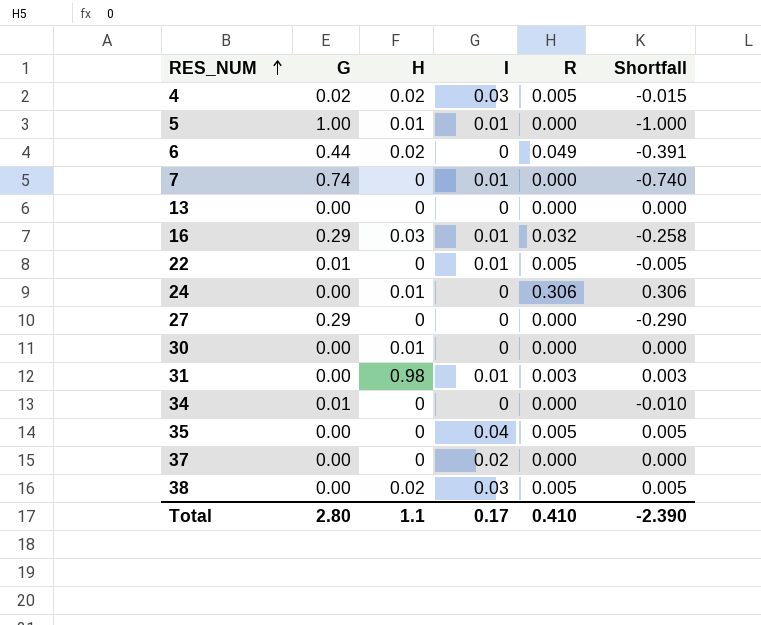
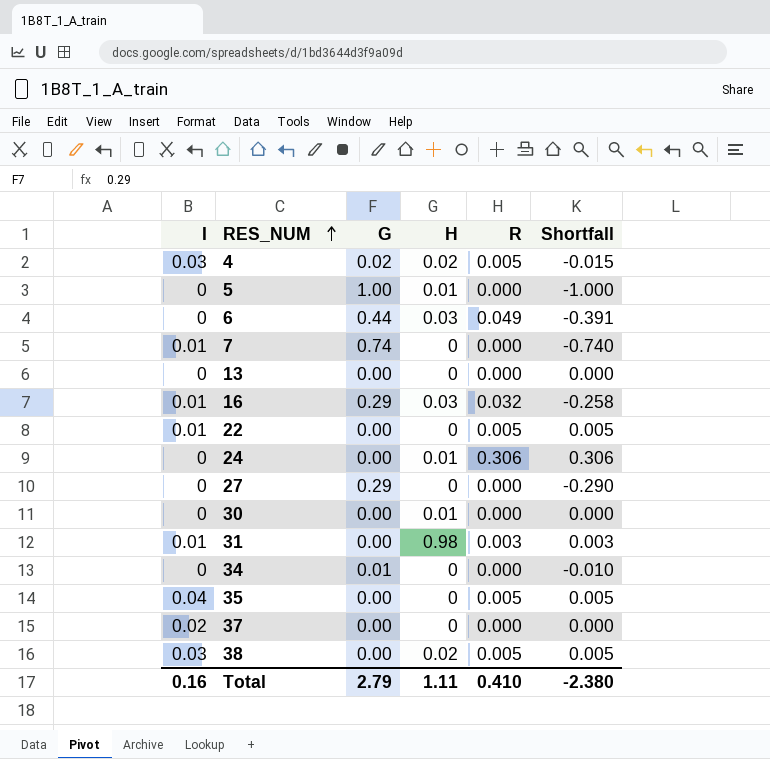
column I | position: 4 -> 1
5 | I: 0.01 -> 0
6 | H: 0.02 -> 0.03
22 | G: 0.01 -> 0.00
22 | Shortfall: -0.005 -> 0.005
Total | I: 0.17 -> 0.16
Total | G: 2.80 -> 2.79
Total | H: 1.1 -> 1.11
Total | Shortfall: -2.390 -> -2.380

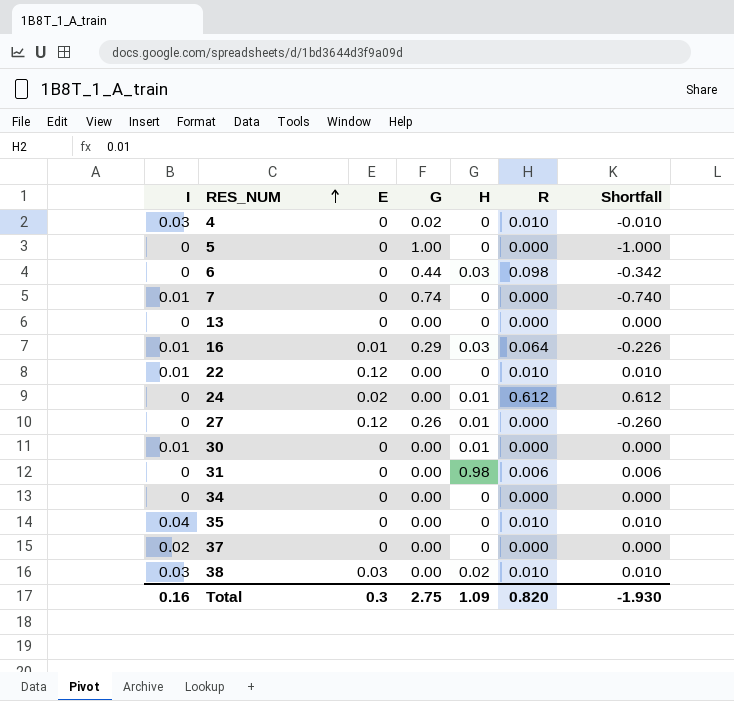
column E | position: none -> 3
4 | H: 0.02 -> 0
4 | R: 0.005 -> 0.010
4 | Shortfall: -0.015 -> -0.010
5 | H: 0.01 -> 0
6 | R: 0.049 -> 0.098
6 | Shortfall: -0.391 -> -0.342
16 | R: 0.032 -> 0.064
16 | Shortfall: -0.258 -> -0.226
22 | R: 0.005 -> 0.010
22 | Shortfall: 0.005 -> 0.010
24 | R: 0.306 -> 0.612
24 | Shortfall: 0.306 -> 0.612
27 | G: 0.29 -> 0.26
27 | H: 0 -> 0.01
27 | Shortfall: -0.290 -> -0.260
30 | I: 0 -> 0.01
31 | I: 0.01 -> 0
31 | R: 0.003 -> 0.006
31 | Shortfall: 0.003 -> 0.006
34 | G: 0.01 -> 0.00
34 | Shortfall: -0.010 -> 0.000
35 | R: 0.005 -> 0.010
35 | Shortfall: 0.005 -> 0.010
38 | R: 0.005 -> 0.010
38 | Shortfall: 0.005 -> 0.010
Total | G: 2.79 -> 2.75
Total | H: 1.11 -> 1.09
Total | R: 0.410 -> 0.820
Total | Shortfall: -2.380 -> -1.930

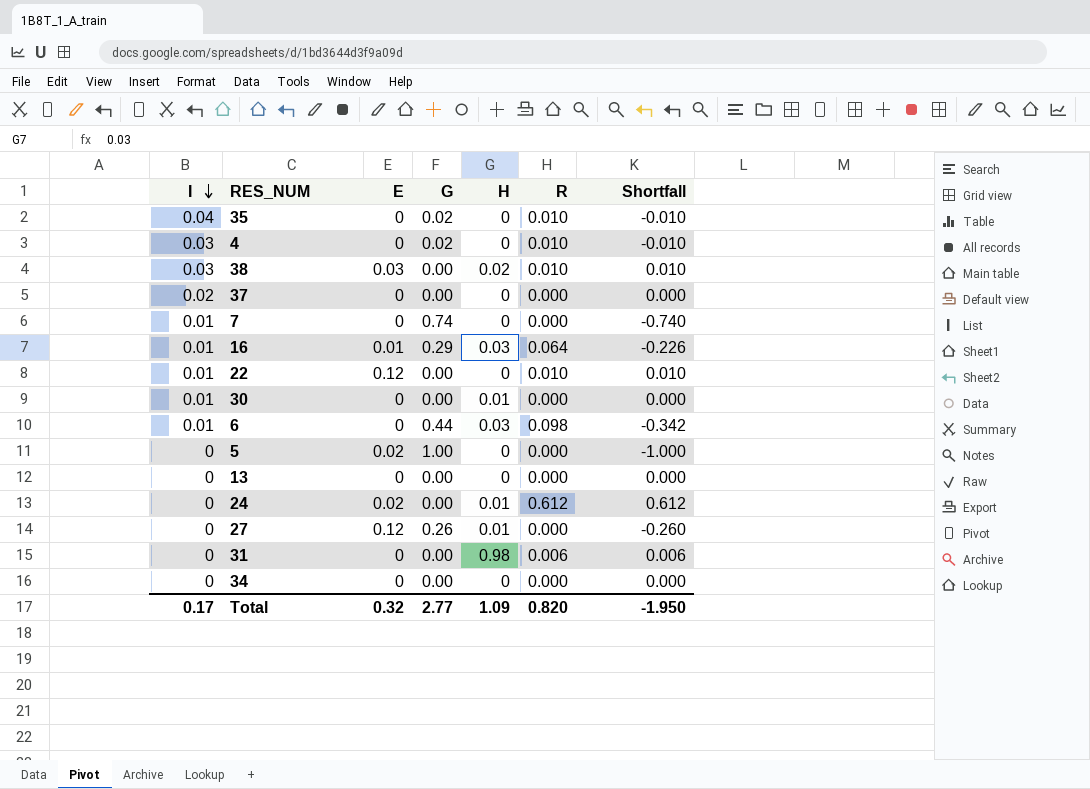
row order: RES_NUM ascending -> I descending
35 | G: 0.00 -> 0.02
35 | Shortfall: 0.010 -> -0.010
6 | I: 0 -> 0.01
5 | E: 0 -> 0.02
Total | I: 0.16 -> 0.17
Total | E: 0.3 -> 0.32
Total | G: 2.75 -> 2.77
Total | Shortfall: -1.930 -> -1.950

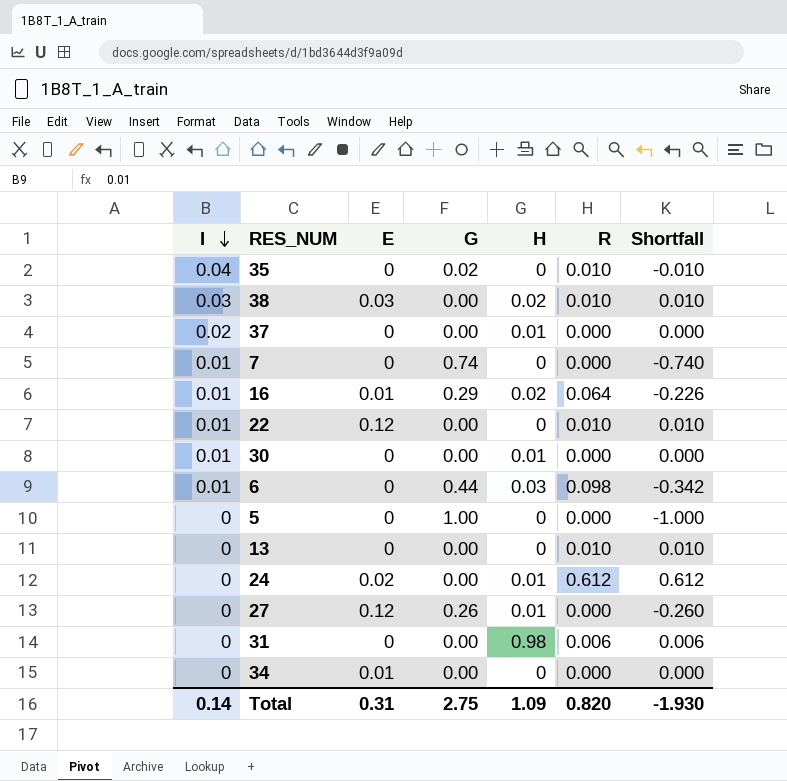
row 4: 0.03 | 0 | 0.02 | 0 | 0.010 | -0.010 -> none
37 | H: 0 -> 0.01
16 | H: 0.03 -> 0.02
5 | E: 0.02 -> 0
13 | R: 0.000 -> 0.010
13 | Shortfall: 0.000 -> 0.010
34 | E: 0 -> 0.01
Total | I: 0.17 -> 0.14
Total | E: 0.32 -> 0.31
Total | G: 2.77 -> 2.75
Total | Shortfall: -1.950 -> -1.930

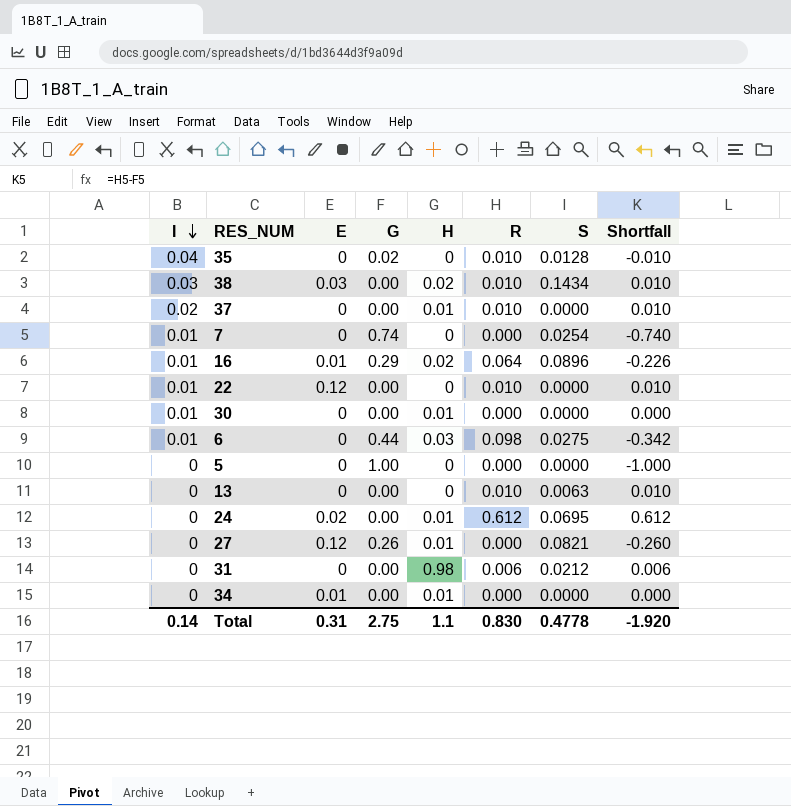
column S | position: none -> 7
37 | R: 0.000 -> 0.010
37 | Shortfall: 0.000 -> 0.010
34 | H: 0 -> 0.01
Total | H: 1.09 -> 1.1
Total | R: 0.820 -> 0.830
Total | Shortfall: -1.930 -> -1.920

